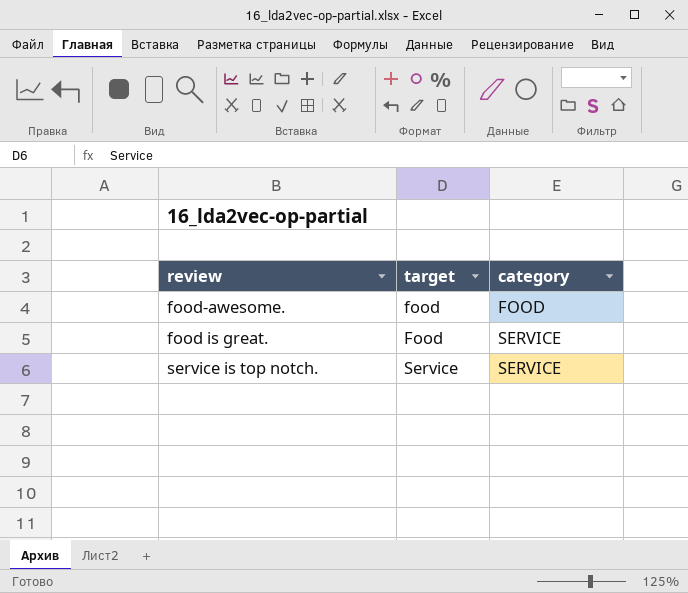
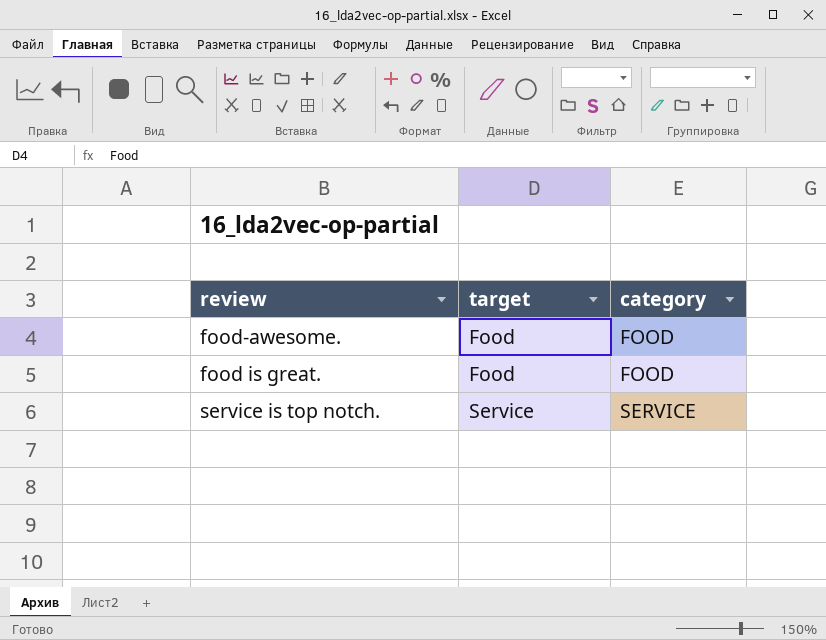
food-awesome. | target: food -> Food
food is great. | category: SERVICE -> FOOD

